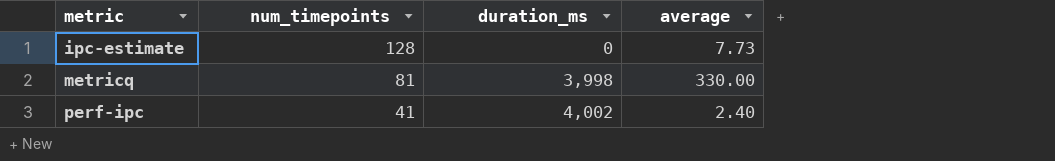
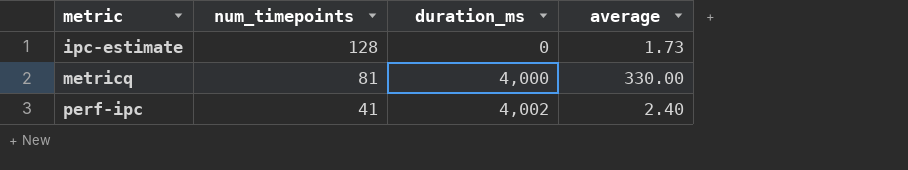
ipc-estimate | average: 7.73 -> 1.73
metricq | duration_ms: 3,998 -> 4,000

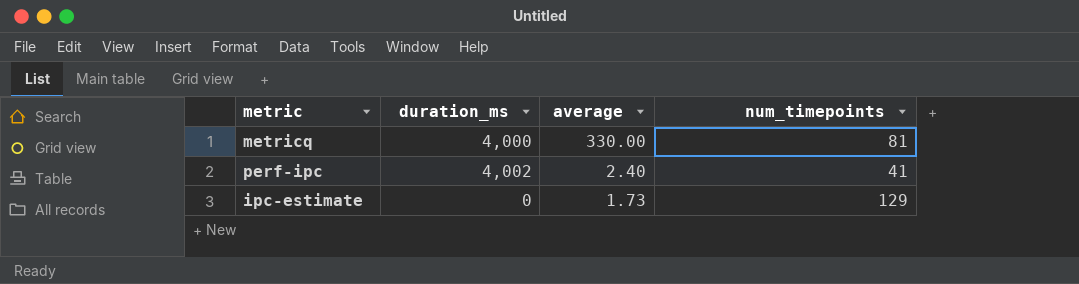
row order: metric ascending -> average descending
column num_timepoints | position: 2 -> 4
ipc-estimate | num_timepoints: 128 -> 129

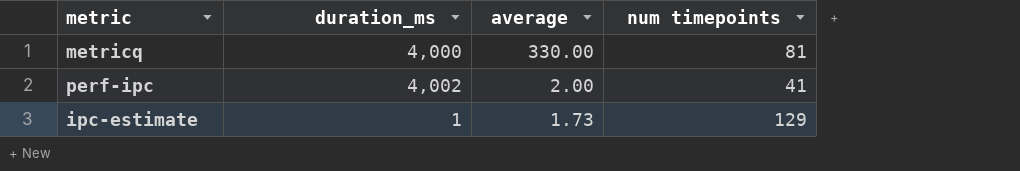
column name: num_timepoints -> num timepoints
perf-ipc | average: 2.40 -> 2.00
ipc-estimate | duration_ms: 0 -> 1

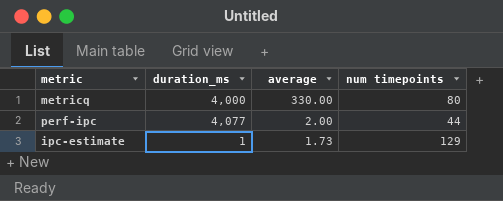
metricq | num timepoints: 81 -> 80
perf-ipc | duration_ms: 4,002 -> 4,077
perf-ipc | num timepoints: 41 -> 44

